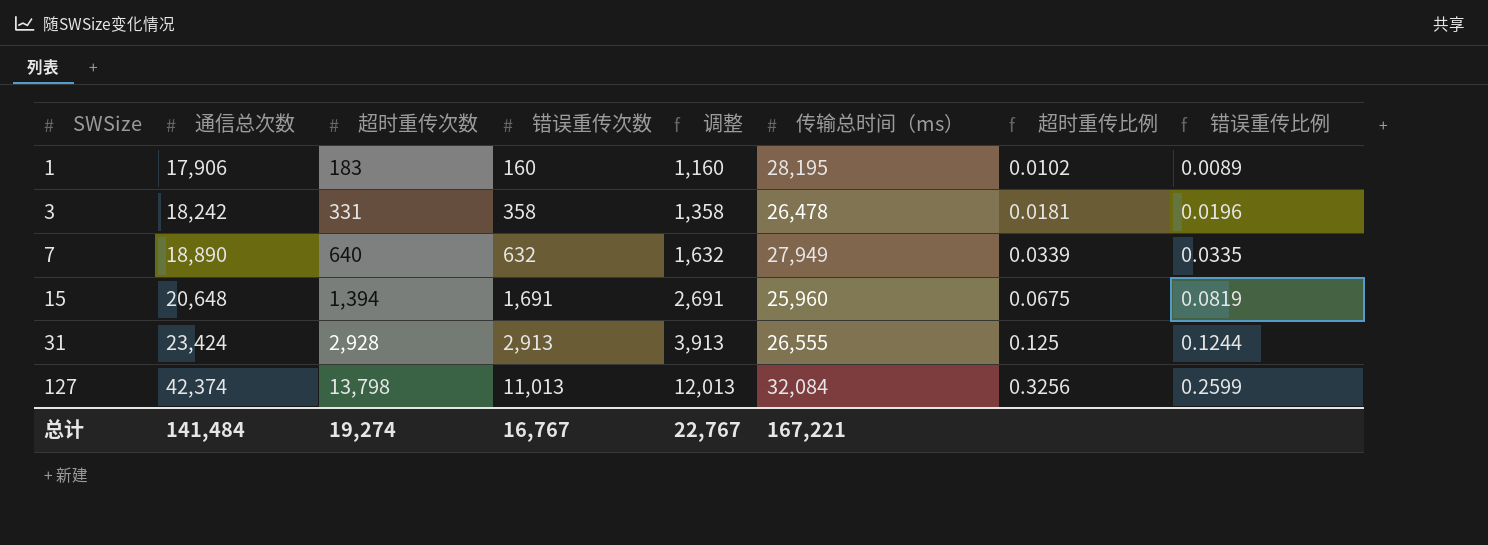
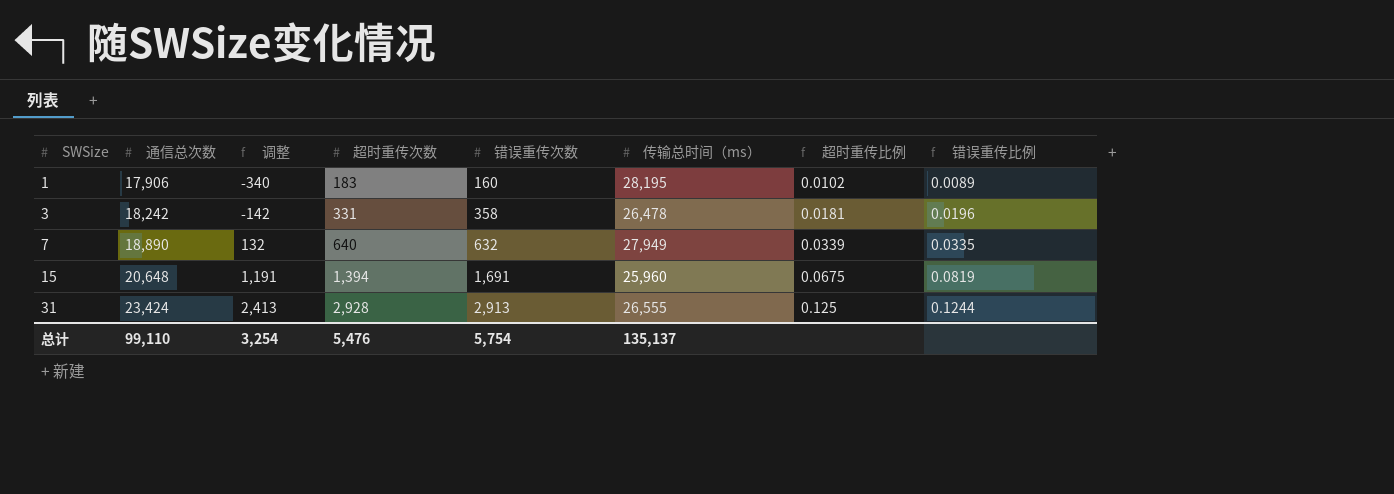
column 调整 | formula: [错误重传次数] + 1000 -> [错误重传次数] - 500
column 调整 | position: 5 -> 3
row 127: 42,374 | 13,798 | 11,013 | 12,013 | 32,084 | 0.3256 | 0.2599 -> none
总计 | 通信总次数: 141,484 -> 99,110
总计 | 调整: 22,767 -> 3,254
总计 | 超时重传次数: 19,274 -> 5,476
总计 | 错误重传次数: 16,767 -> 5,754
总计 | 传输总时间（ms）: 167,221 -> 135,137

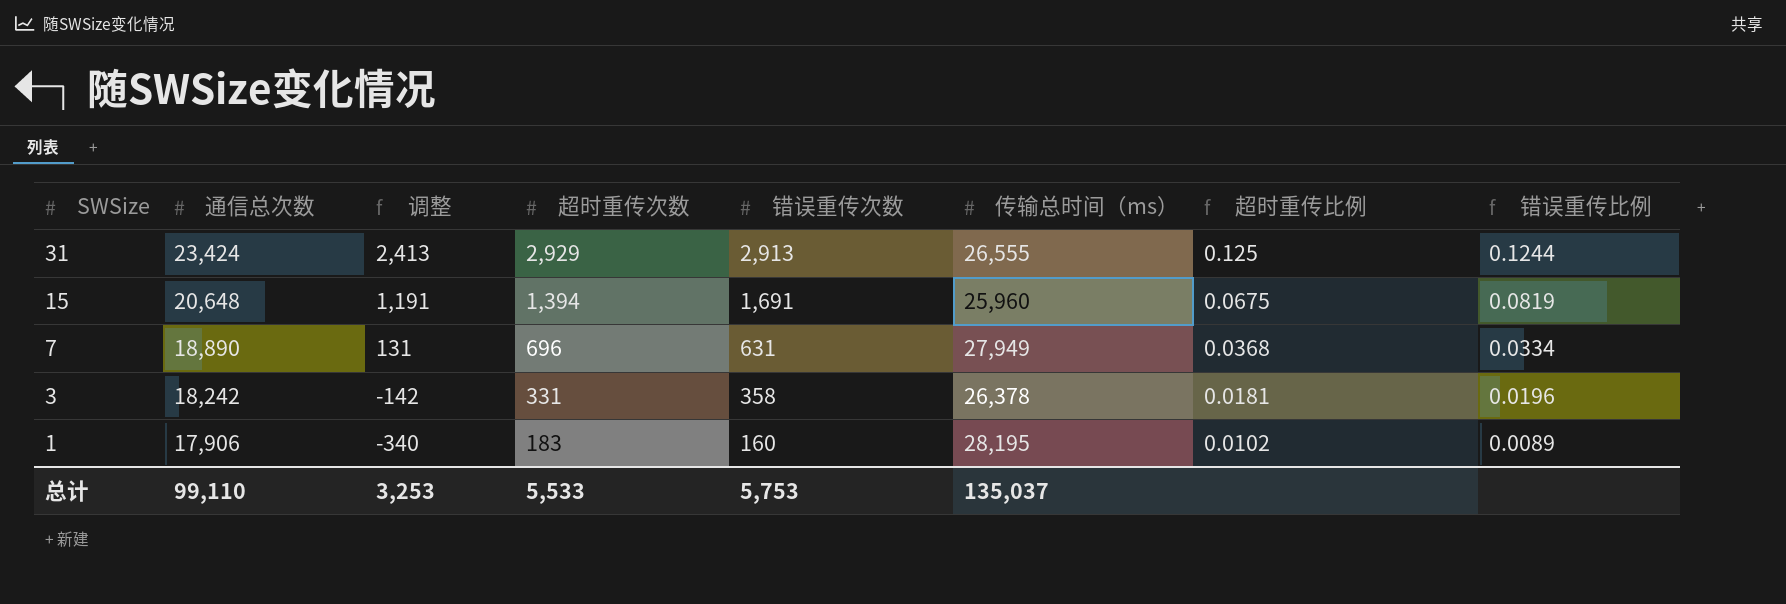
row order: SWSize ascending -> SWSize descending
31 | 超时重传次数: 2,928 -> 2,929
7 | 调整: 132 -> 131
7 | 超时重传次数: 640 -> 696
7 | 错误重传次数: 632 -> 631
7 | 超时重传比例: 0.0339 -> 0.0368
7 | 错误重传比例: 0.0335 -> 0.0334
3 | 传输总时间（ms）: 26,478 -> 26,378
总计 | 调整: 3,254 -> 3,253
总计 | 超时重传次数: 5,476 -> 5,533
总计 | 错误重传次数: 5,754 -> 5,753
总计 | 传输总时间（ms）: 135,137 -> 135,037

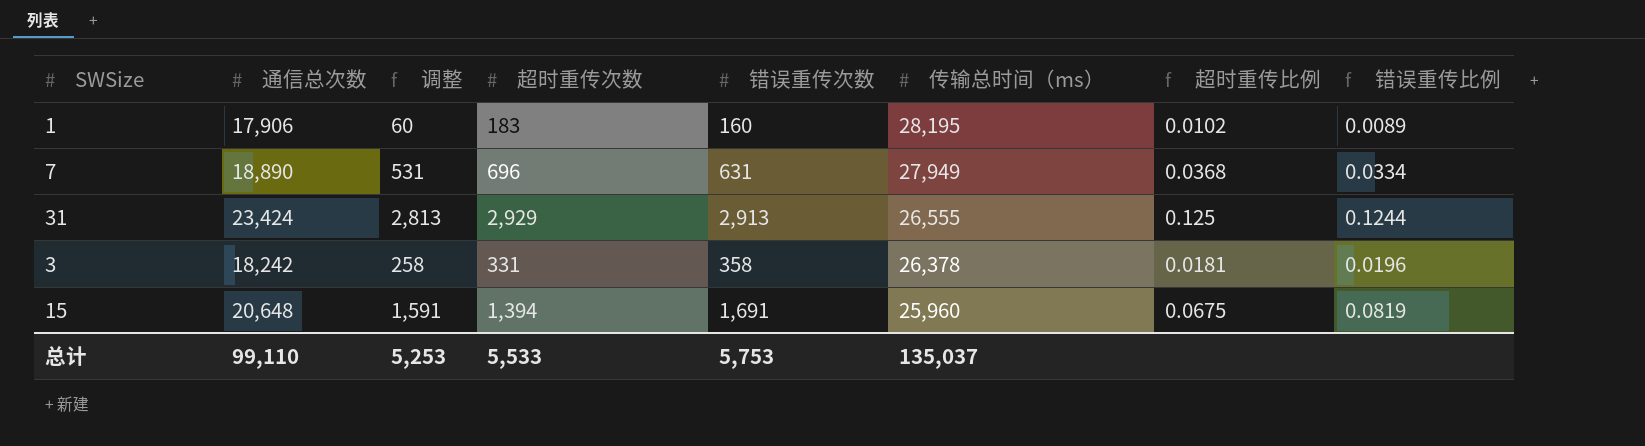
row order: SWSize descending -> 传输总时间（ms） descending
column 调整 | formula: [错误重传次数] - 500 -> [错误重传次数] - 100
总计 | 调整: 3,253 -> 5,253

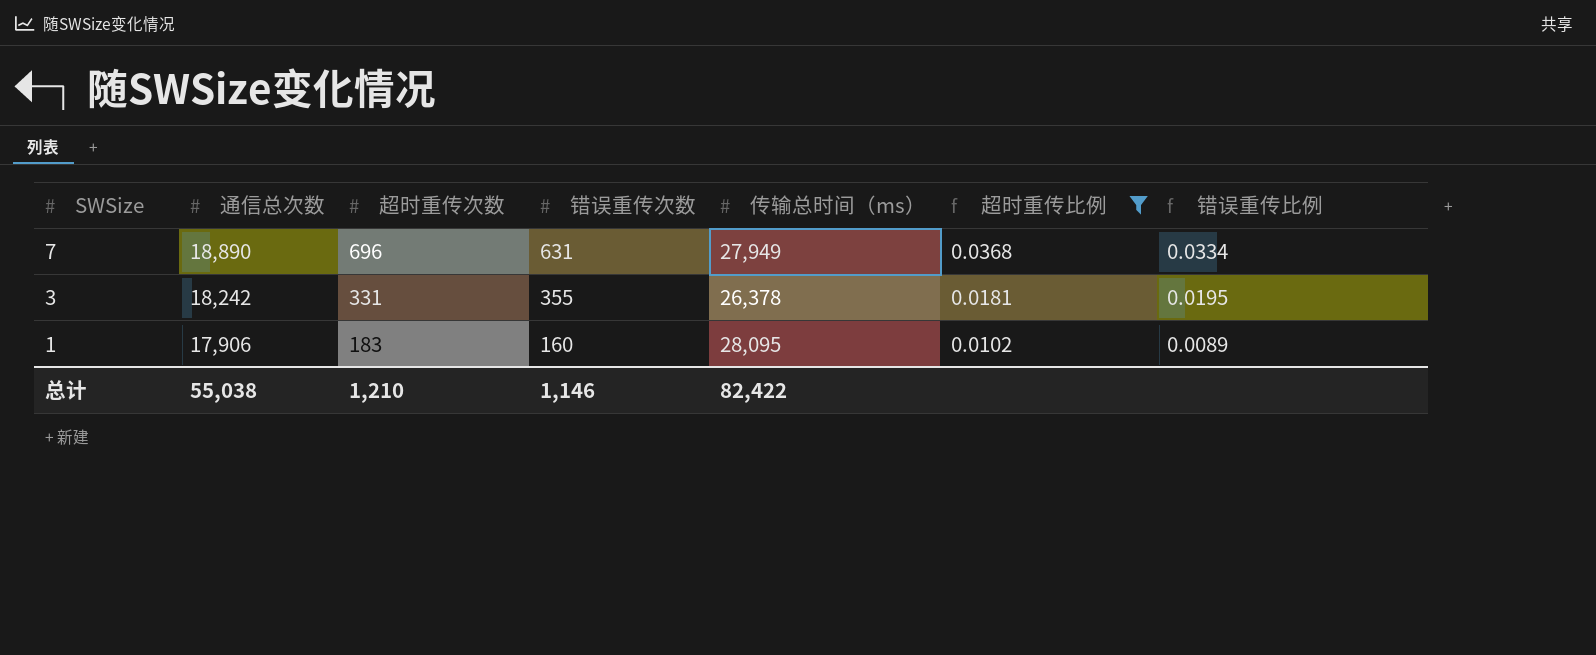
filter: none -> 超时重传比例 <= 0.0368
row order: 传输总时间（ms） descending -> SWSize descending
column 调整 | formula: [错误重传次数] - 100 -> none
3 | 错误重传次数: 358 -> 355
3 | 错误重传比例: 0.0196 -> 0.0195
1 | 传输总时间（ms）: 28,195 -> 28,095
总计 | 通信总次数: 99,110 -> 55,038
总计 | 超时重传次数: 5,533 -> 1,210
总计 | 错误重传次数: 5,753 -> 1,146
总计 | 传输总时间（ms）: 135,037 -> 82,422

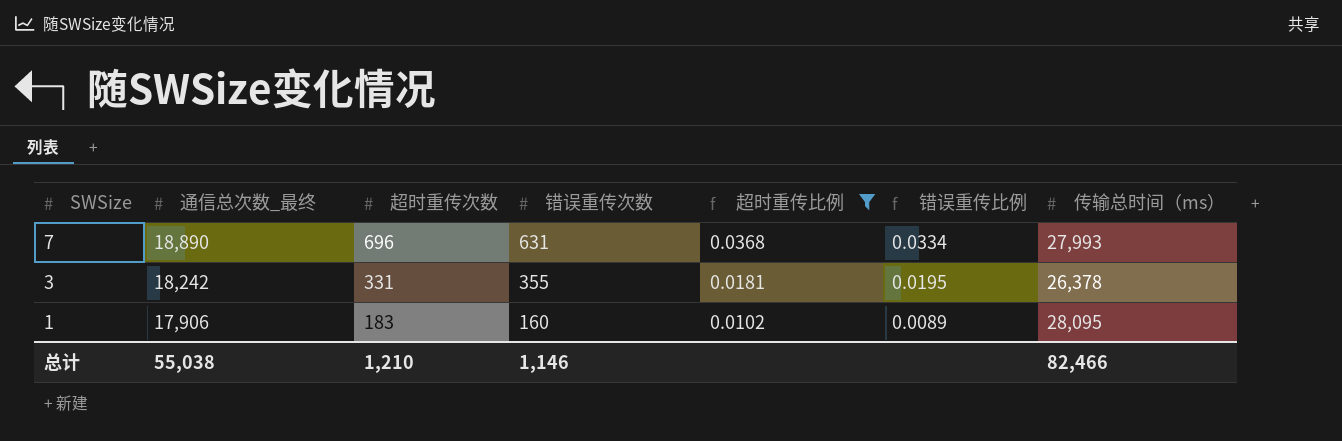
column name: 通信总次数 -> 通信总次数_最终
column 传输总时间（ms） | position: 5 -> 7
7 | 传输总时间（ms）: 27,949 -> 27,993
总计 | 传输总时间（ms）: 82,422 -> 82,466

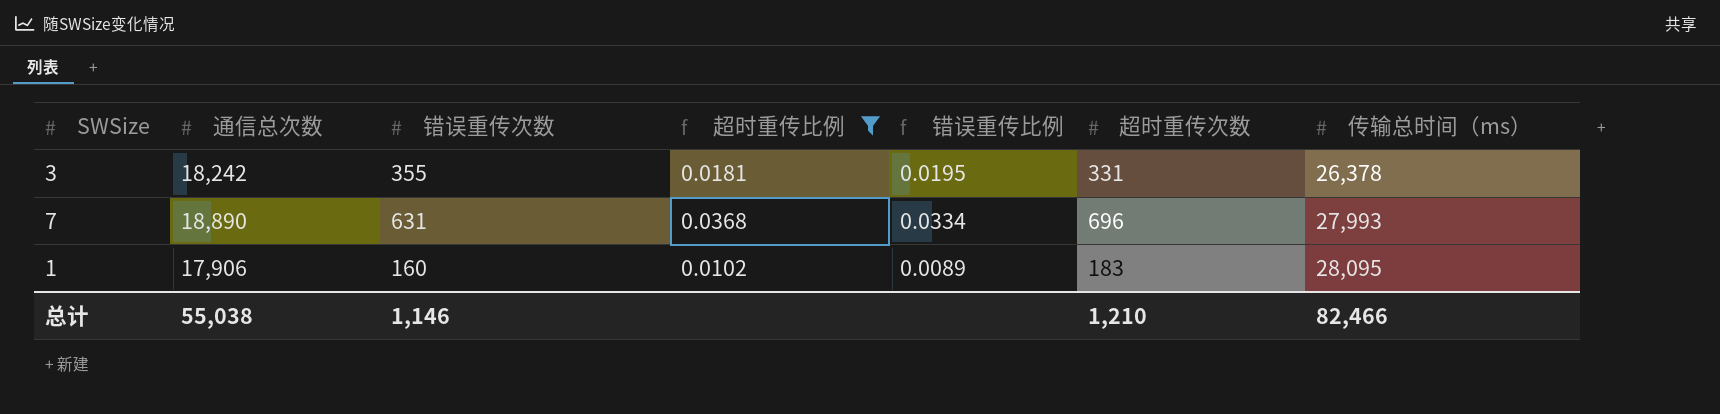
row order: SWSize descending -> 传输总时间（ms） ascending
column name: 通信总次数_最终 -> 通信总次数
column 超时重传次数 | position: 3 -> 6

